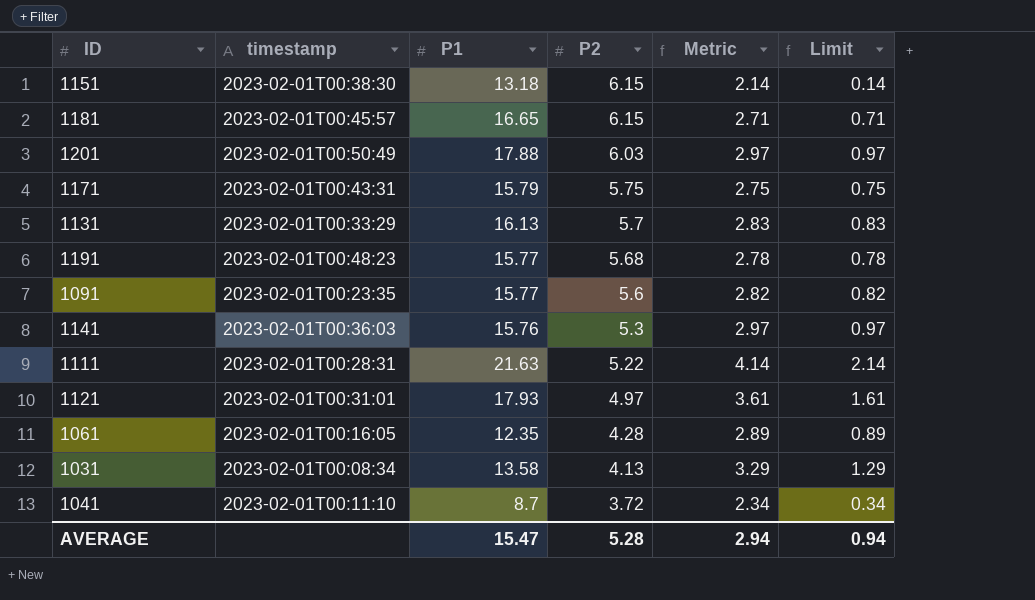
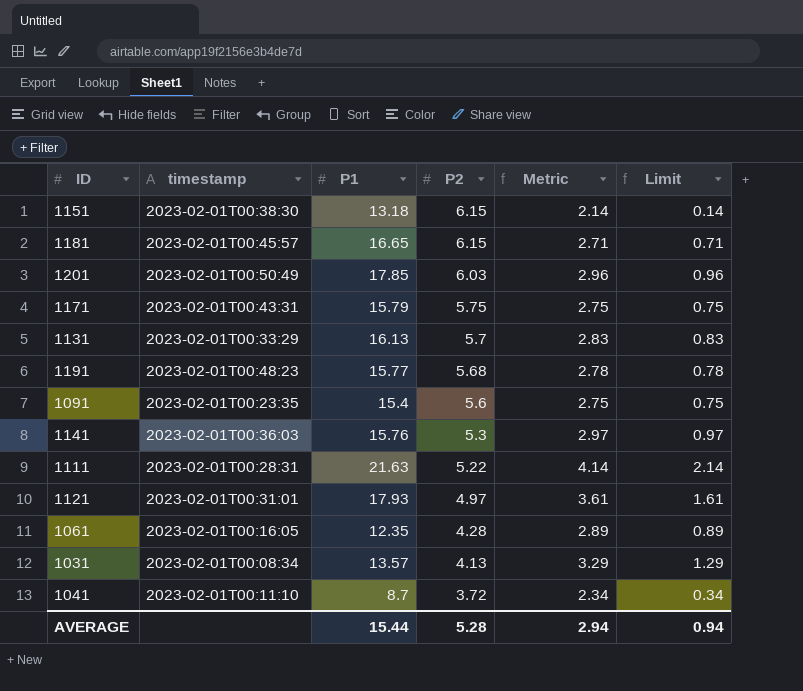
1201 | P1: 17.88 -> 17.85
1201 | Metric: 2.97 -> 2.96
1201 | Limit: 0.97 -> 0.96
1091 | P1: 15.77 -> 15.4
1091 | Metric: 2.82 -> 2.75
1091 | Limit: 0.82 -> 0.75
1031 | P1: 13.58 -> 13.57
AVERAGE | P1: 15.47 -> 15.44

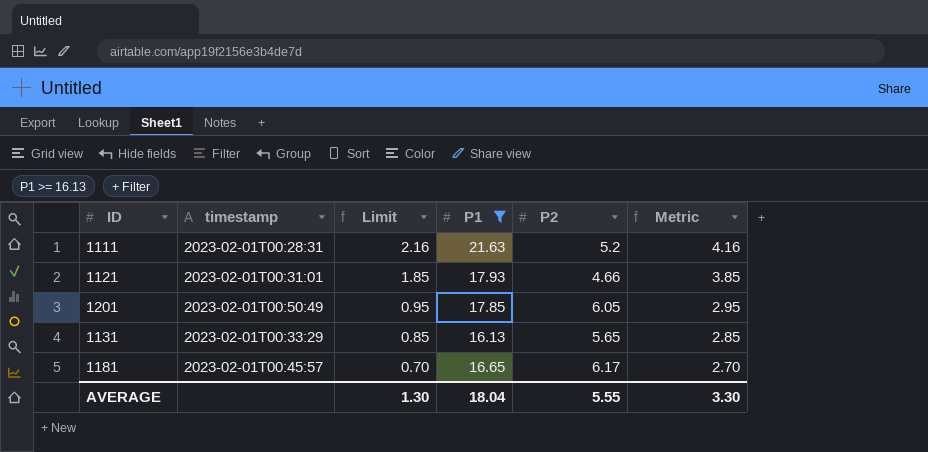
filter: none -> P1 >= 16.13
row order: P2 descending -> Limit descending
column Limit | position: 6 -> 3
1111 | Limit: 2.14 -> 2.16
1111 | P2: 5.22 -> 5.2
1111 | Metric: 4.14 -> 4.16
1121 | Limit: 1.61 -> 1.85
1121 | P2: 4.97 -> 4.66
1121 | Metric: 3.61 -> 3.85
1201 | Limit: 0.96 -> 0.95
1201 | P2: 6.03 -> 6.05
1201 | Metric: 2.96 -> 2.95
1131 | Limit: 0.83 -> 0.85
1131 | P2: 5.7 -> 5.65
1131 | Metric: 2.83 -> 2.85
1181 | Limit: 0.71 -> 0.70
1181 | P2: 6.15 -> 6.17
1181 | Metric: 2.71 -> 2.70
AVERAGE | Limit: 0.94 -> 1.30
AVERAGE | P1: 15.44 -> 18.04
AVERAGE | P2: 5.28 -> 5.55
AVERAGE | Metric: 2.94 -> 3.30

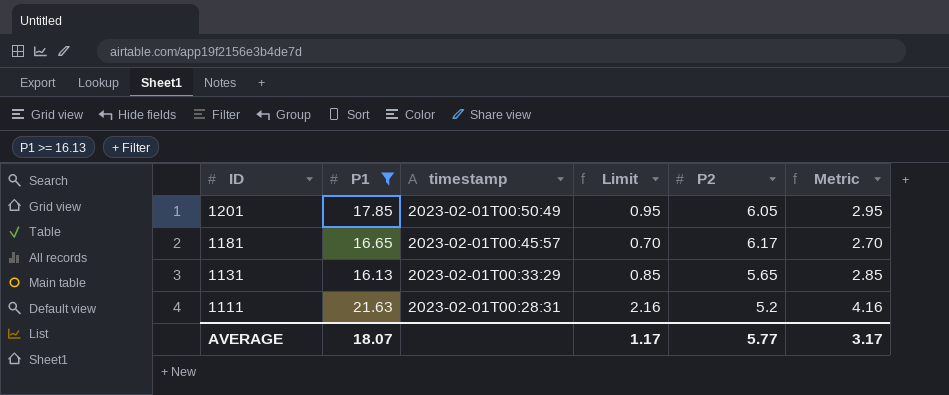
row order: Limit descending -> ID descending
column P1 | position: 4 -> 2
row 1121: 2023-02-01T00:31:01 | 1.85 | 17.93 | 4.66 | 3.85 -> none
AVERAGE | P1: 18.04 -> 18.07
AVERAGE | Limit: 1.30 -> 1.17
AVERAGE | P2: 5.55 -> 5.77
AVERAGE | Metric: 3.30 -> 3.17

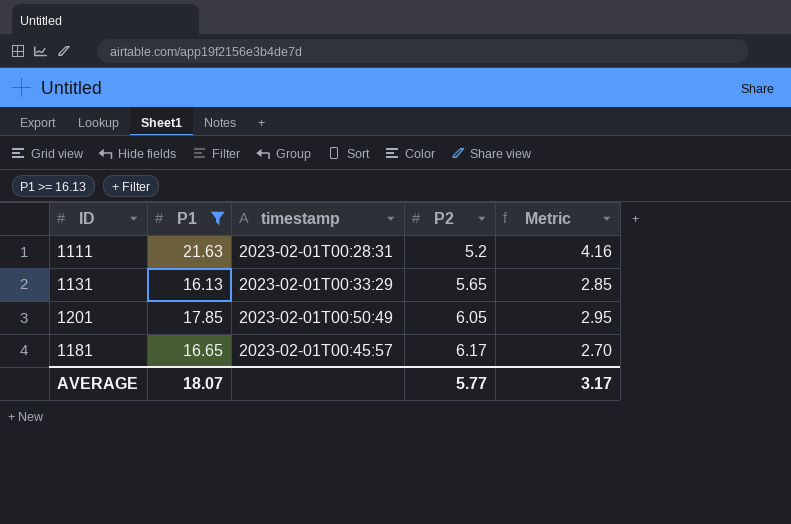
row order: ID descending -> P2 ascending
column Limit | formula: [Metric] - 2 -> none

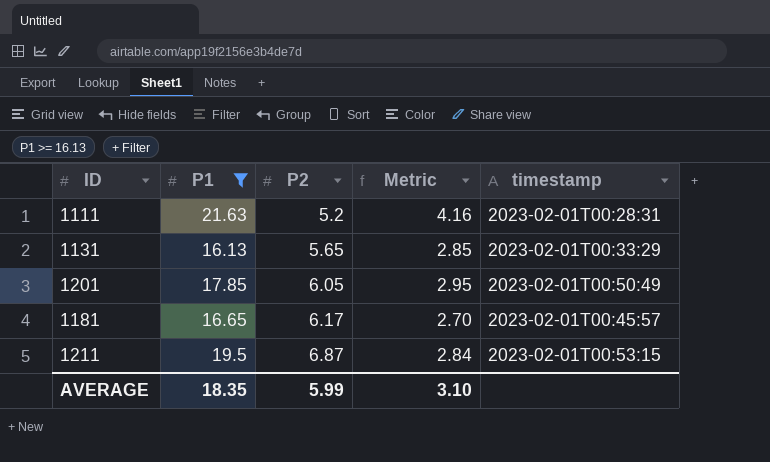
column timestamp | position: 3 -> 5
row 1211: none -> 19.5 | 6.87 | 2.84 | 2023-02-01T00:53:15
AVERAGE | P1: 18.07 -> 18.35
AVERAGE | P2: 5.77 -> 5.99
AVERAGE | Metric: 3.17 -> 3.10

